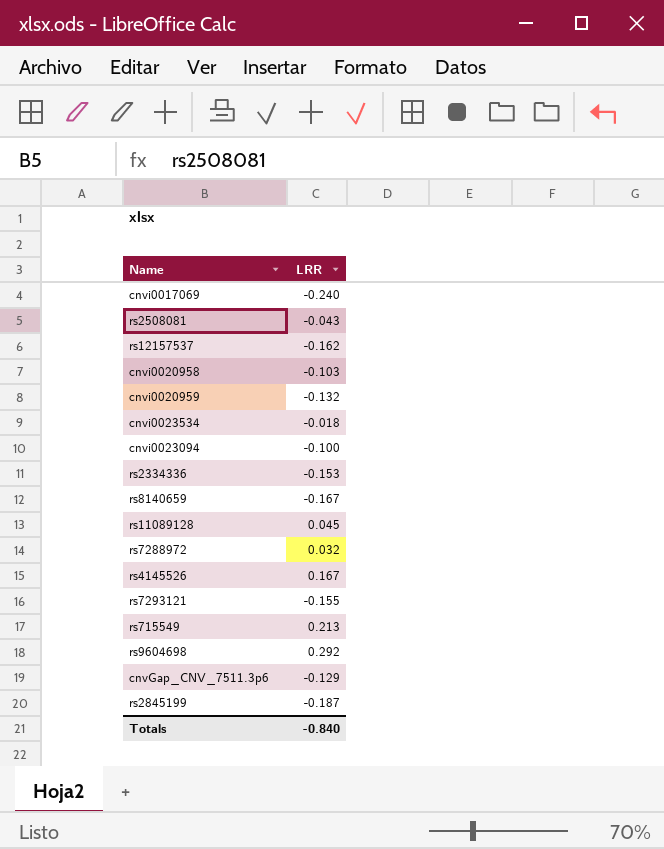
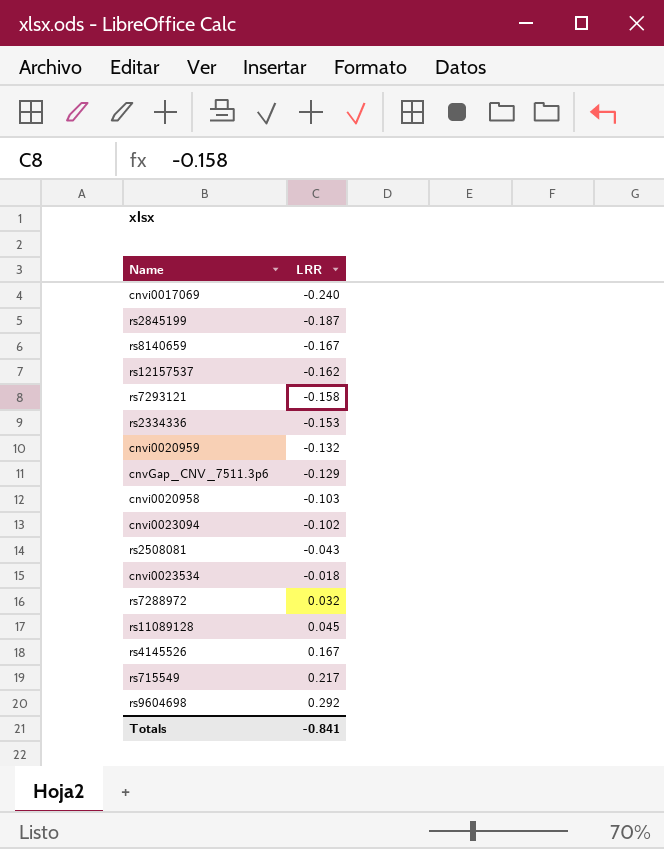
row order: none -> LRR ascending
rs7293121 | LRR: -0.155 -> -0.158
cnvi0023094 | LRR: -0.100 -> -0.102
rs715549 | LRR: 0.213 -> 0.217
Totals | LRR: -0.840 -> -0.841

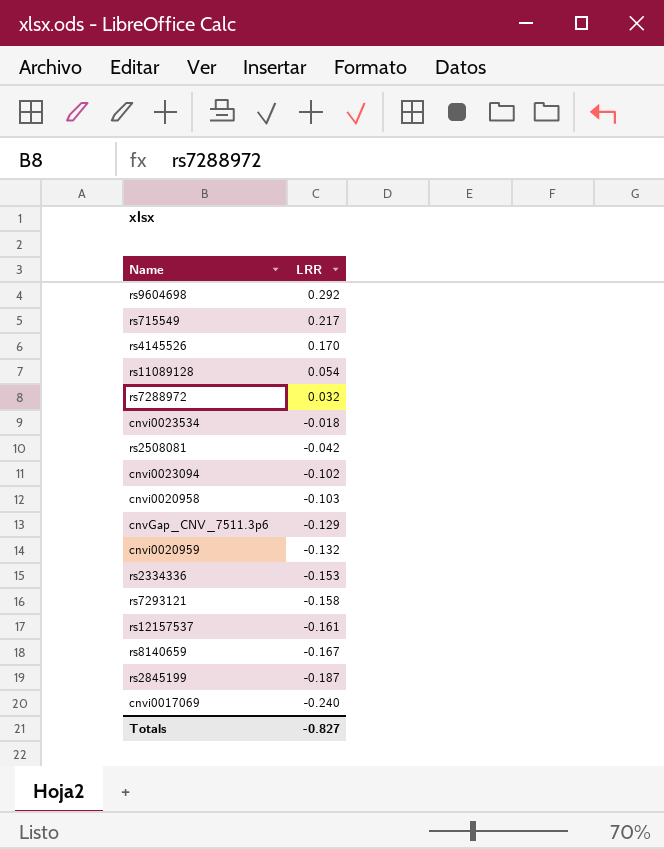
row order: LRR ascending -> LRR descending
rs4145526 | LRR: 0.167 -> 0.170
rs11089128 | LRR: 0.045 -> 0.054
rs2508081 | LRR: -0.043 -> -0.042
rs12157537 | LRR: -0.162 -> -0.161
Totals | LRR: -0.841 -> -0.827

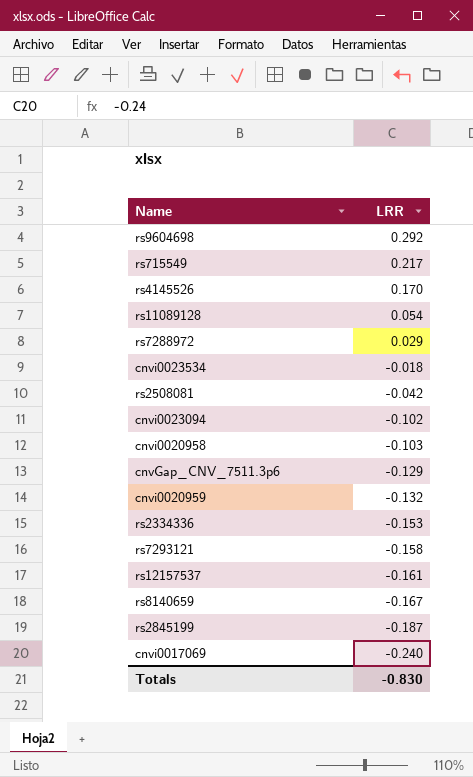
rs7288972 | LRR: 0.032 -> 0.029
Totals | LRR: -0.827 -> -0.830

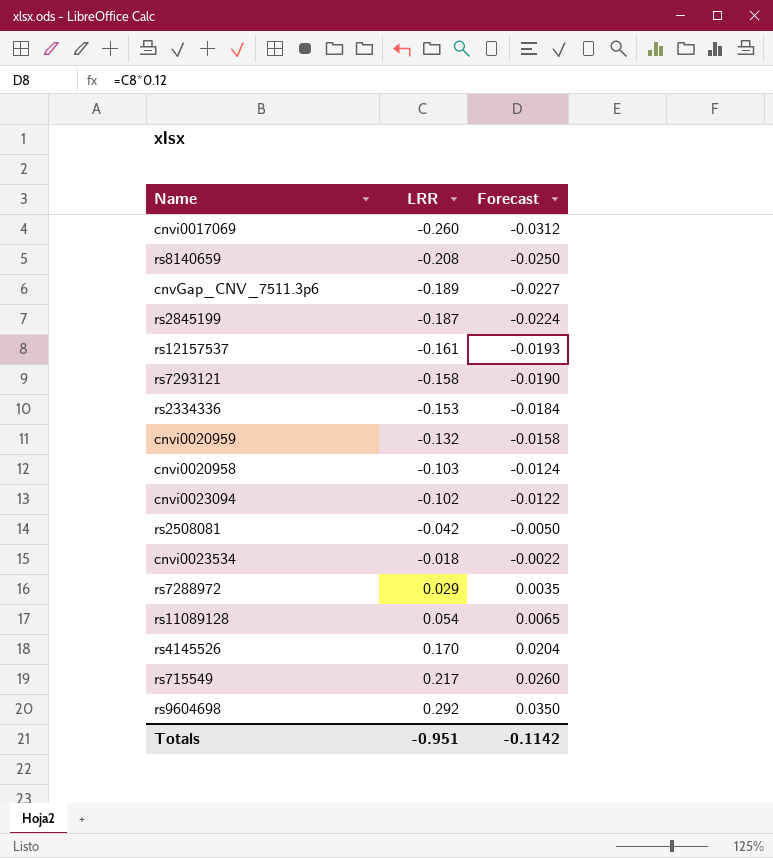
row order: LRR descending -> LRR ascending
column Forecast | formula: none -> [LRR] * 0.12
cnvi0017069 | LRR: -0.240 -> -0.260
rs8140659 | LRR: -0.167 -> -0.208
cnvGap_CNV_7511.3p6 | LRR: -0.129 -> -0.189
Totals | LRR: -0.830 -> -0.951

